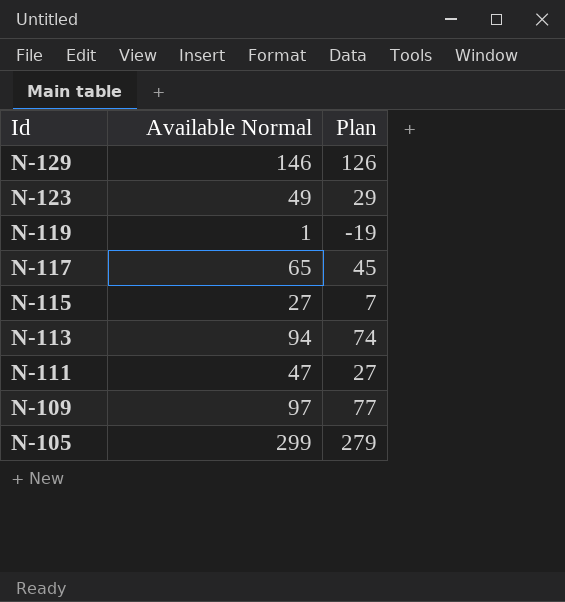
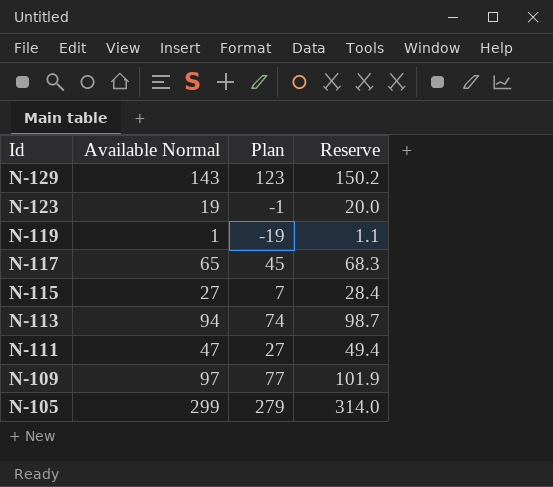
column Reserve | formula: none -> [Available Normal] * 1.05
N-129 | Available Normal: 146 -> 143
N-129 | Plan: 126 -> 123
N-123 | Available Normal: 49 -> 19
N-123 | Plan: 29 -> -1

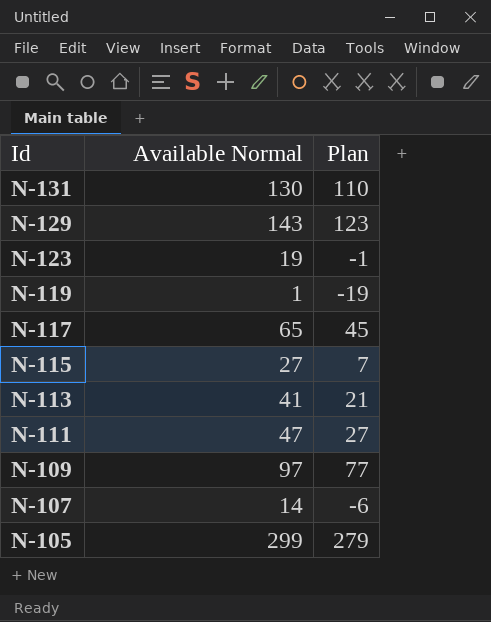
column Reserve | formula: [Available Normal] * 1.05 -> none
row N-131: none -> 130 | 110
N-113 | Available Normal: 94 -> 41
N-113 | Plan: 74 -> 21
row N-107: none -> 14 | -6

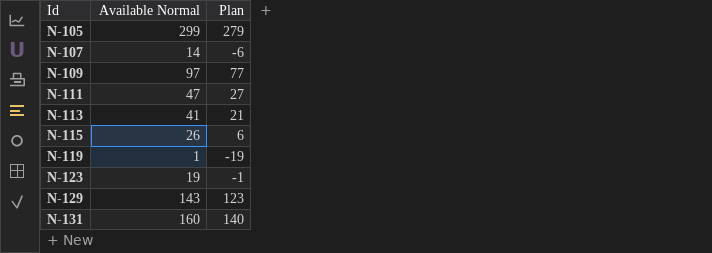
row order: Id descending -> Id ascending
row N-117: 65 | 45 -> none
N-115 | Available Normal: 27 -> 26
N-115 | Plan: 7 -> 6
N-131 | Available Normal: 130 -> 160
N-131 | Plan: 110 -> 140

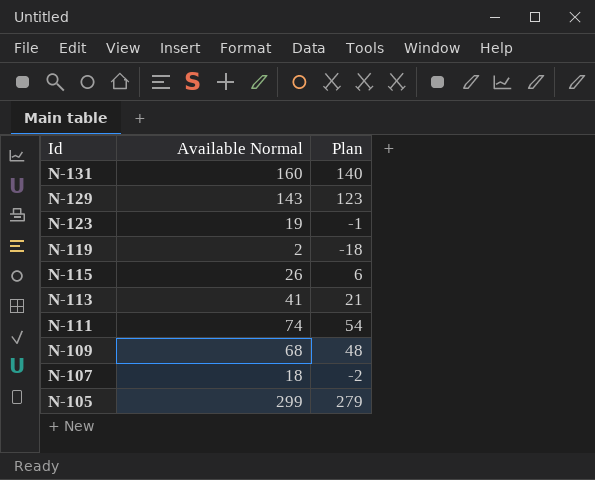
row order: Id ascending -> Id descending
N-119 | Available Normal: 1 -> 2
N-119 | Plan: -19 -> -18
N-111 | Available Normal: 47 -> 74
N-111 | Plan: 27 -> 54
N-109 | Available Normal: 97 -> 68
N-109 | Plan: 77 -> 48
N-107 | Available Normal: 14 -> 18
N-107 | Plan: -6 -> -2

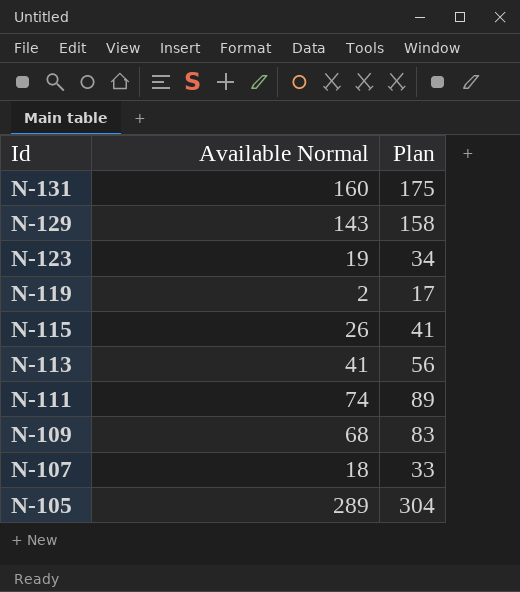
column Plan | formula: [Available Normal] - 20 -> [Available Normal] + 15
N-105 | Available Normal: 299 -> 289

